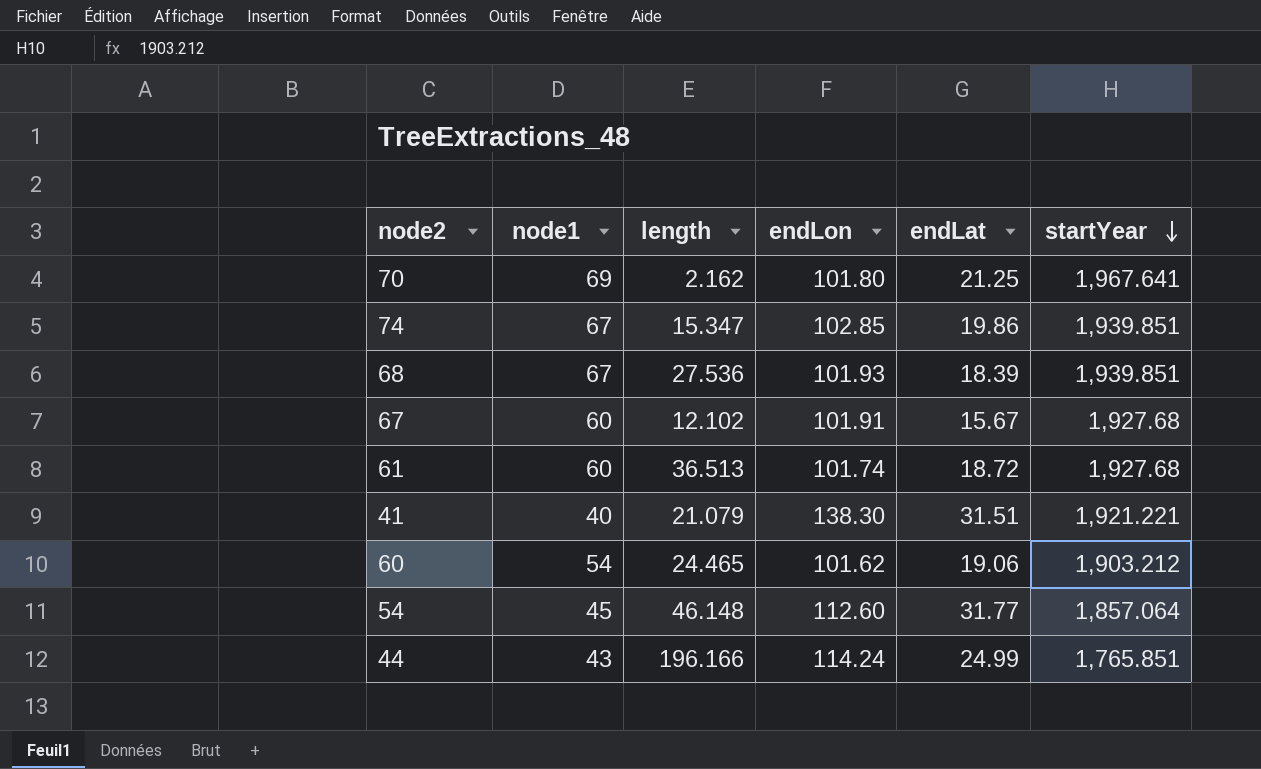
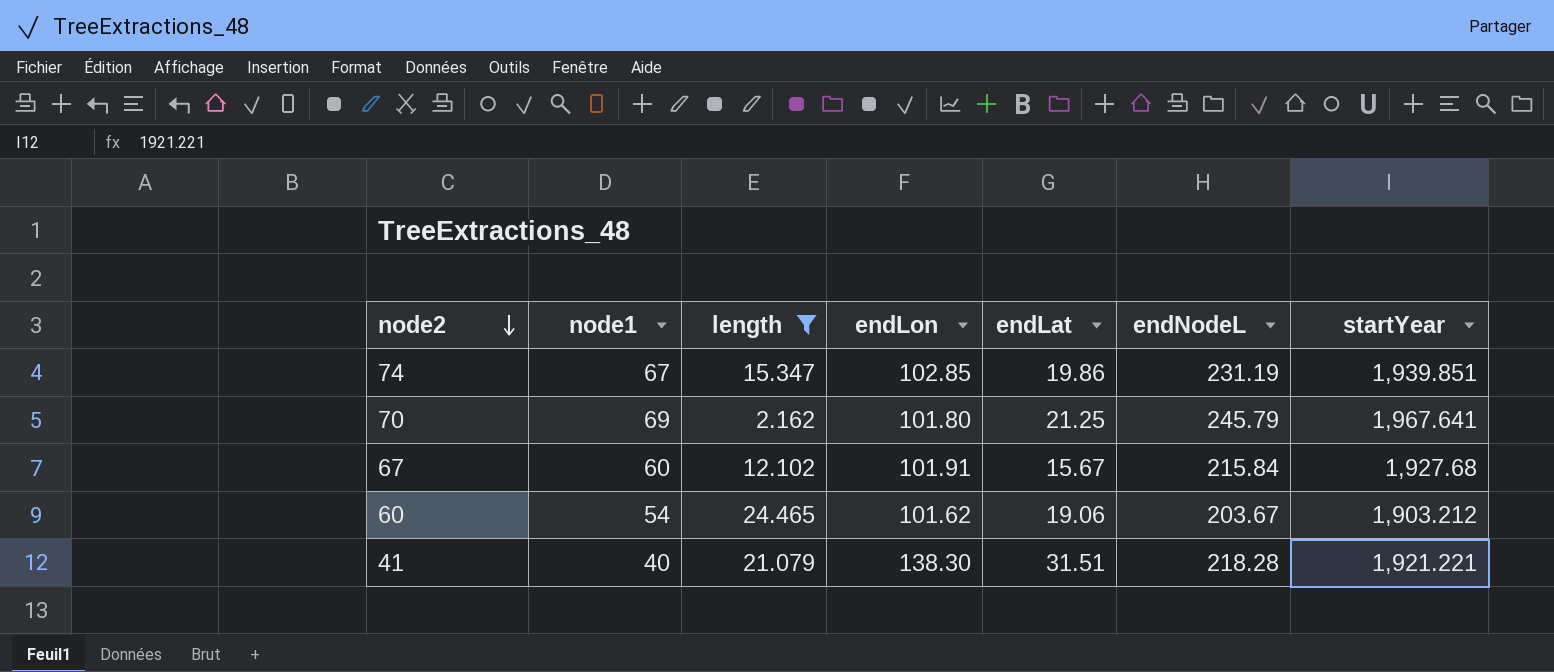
filter: none -> length <= 24.465
row order: startYear descending -> node2 descending
column endNodeL | position: none -> 6

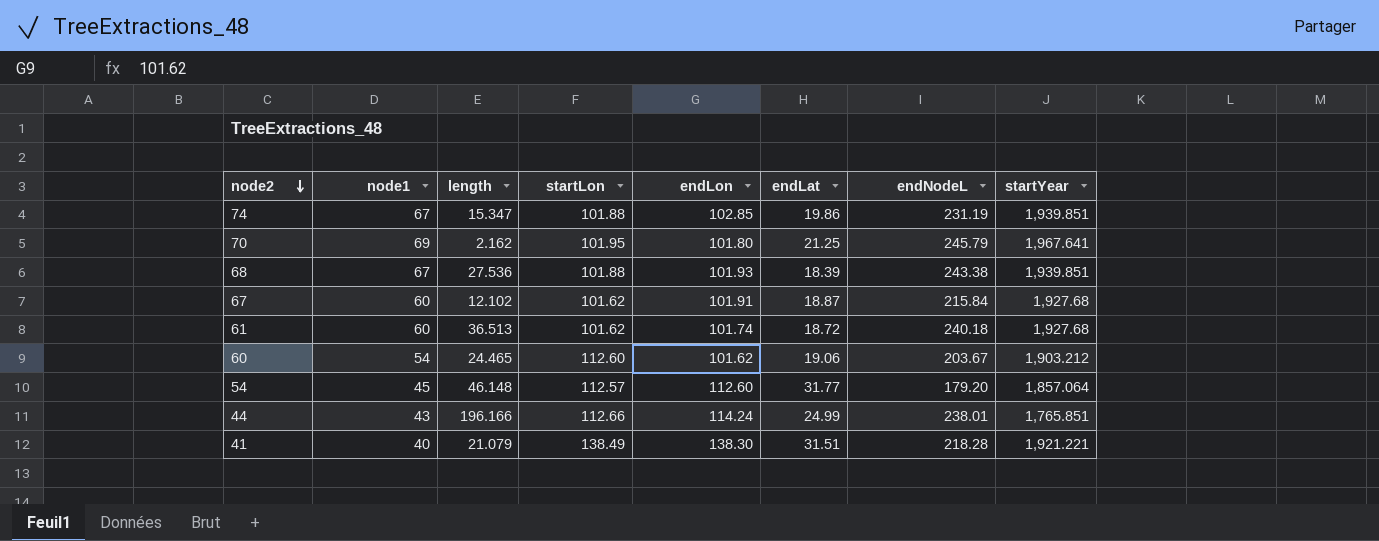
filter: length <= 24.465 -> none
column startLon | position: none -> 4
67 | endLat: 15.67 -> 18.87

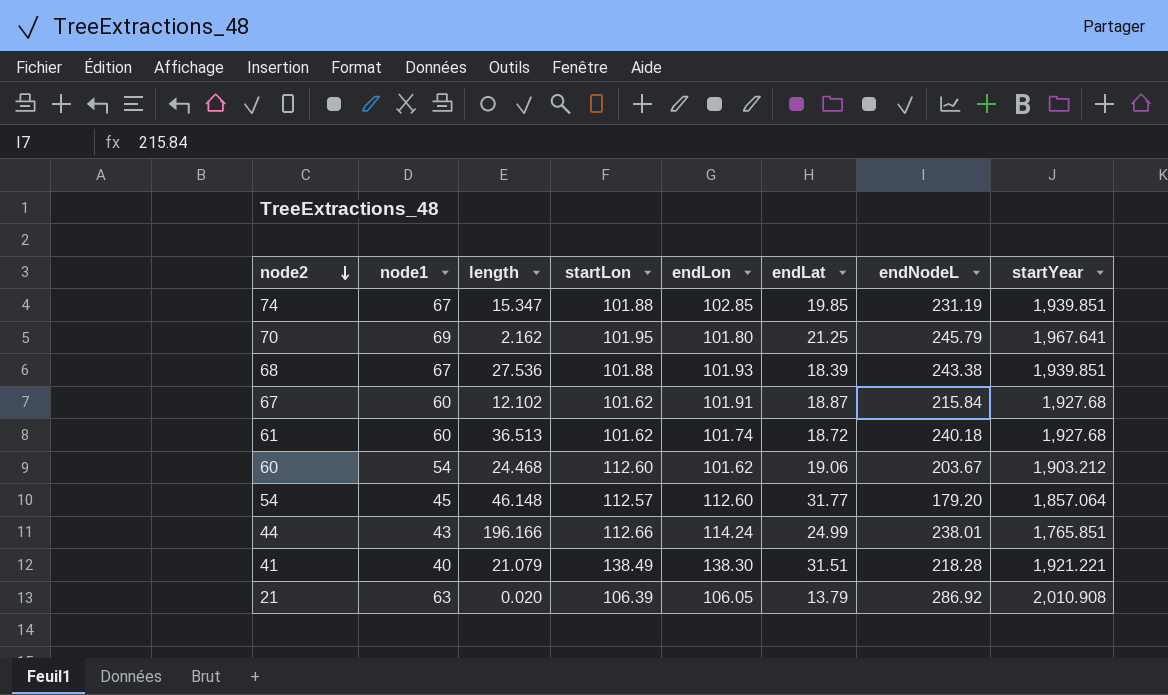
74 | endLat: 19.86 -> 19.85
60 | length: 24.465 -> 24.468
row 21: none -> 63 | 0.020 | 106.39 | 106.05 | 13.79 | 286.92 | 2,010.908

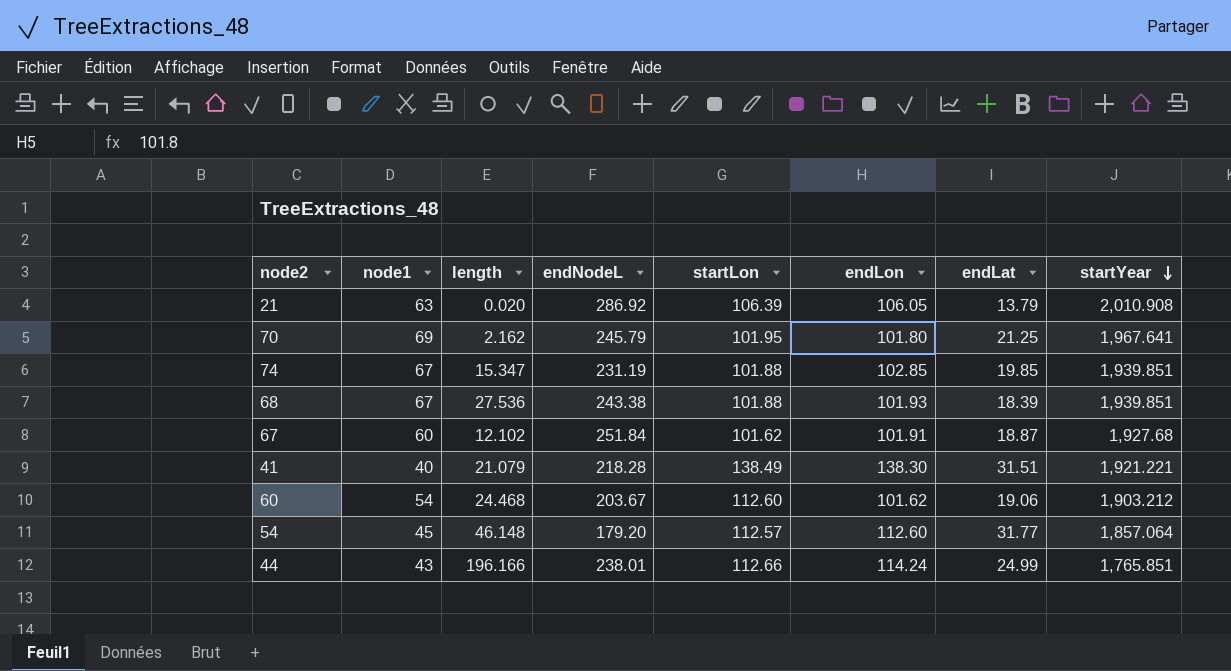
row order: node2 descending -> startYear descending
column endNodeL | position: 7 -> 4
row 61: 60 | 36.513 | 101.62 | 101.74 | 18.72 | 240.18 | 1,927.68 -> none
67 | endNodeL: 215.84 -> 251.84

